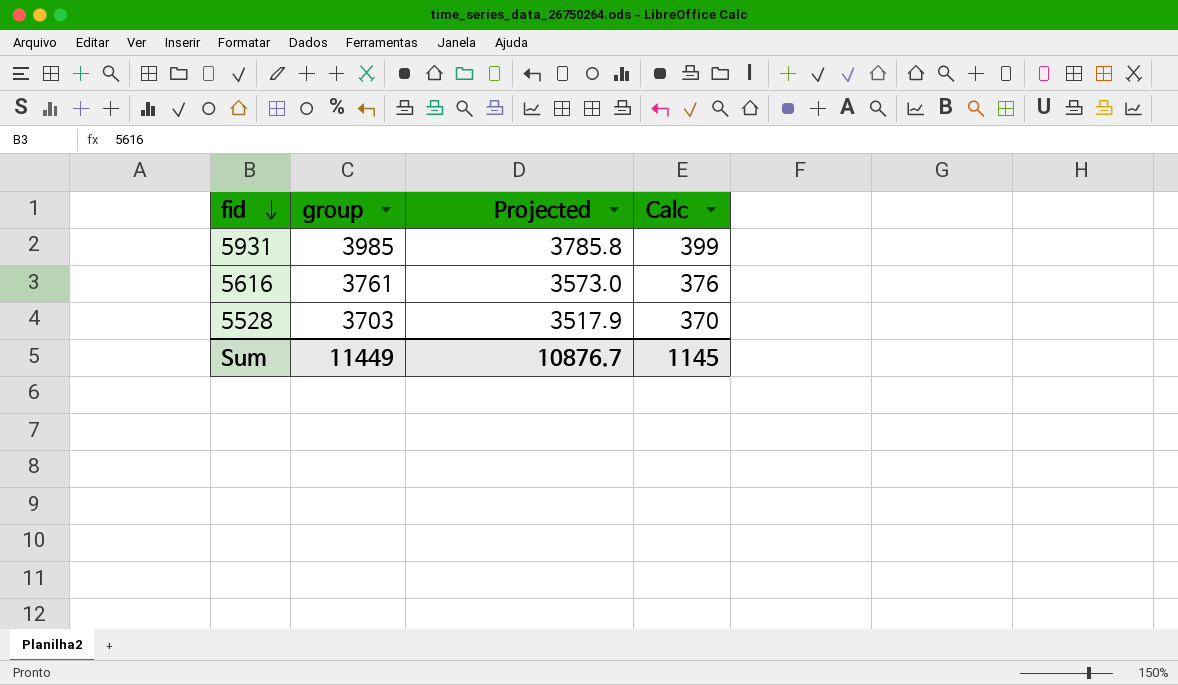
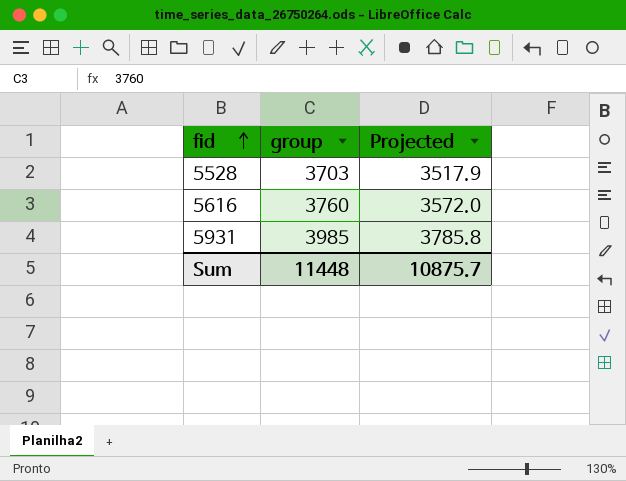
row order: fid descending -> fid ascending
column Calc | formula: [group] * 0.1 -> none
5616 | group: 3761 -> 3760
5616 | Projected: 3573.0 -> 3572.0
Sum | group: 11449 -> 11448
Sum | Projected: 10876.7 -> 10875.7

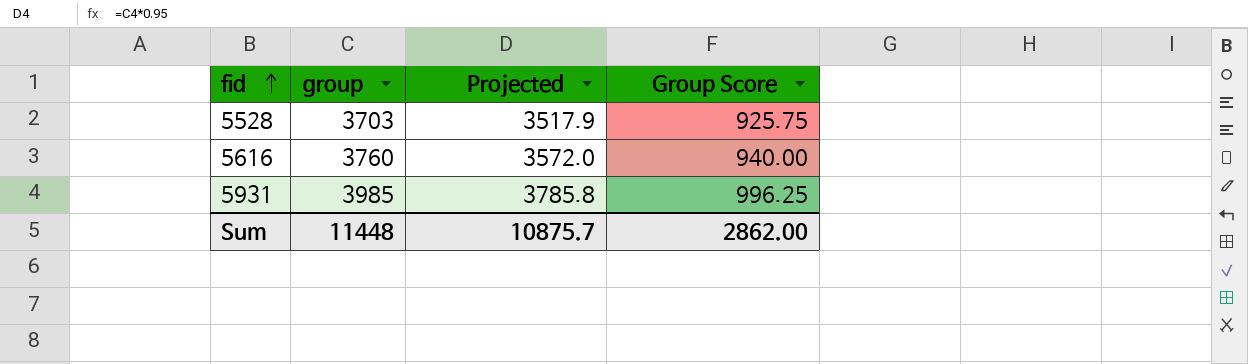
column Group Score | formula: none -> [group] * 0.25

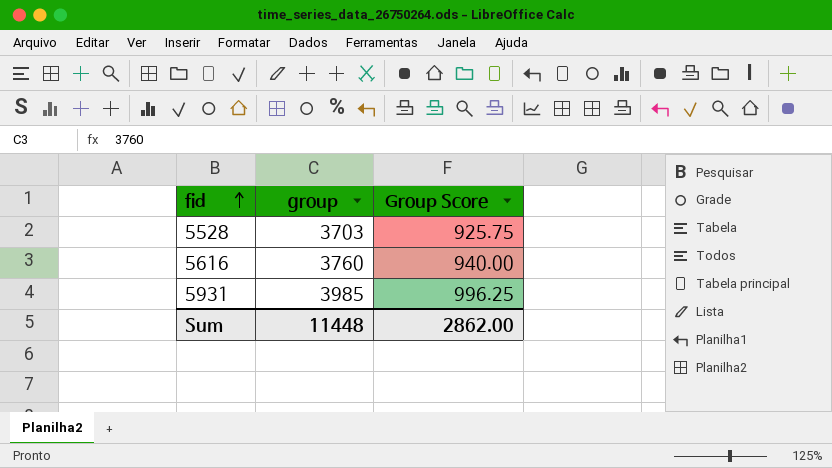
column Projected | formula: [group] * 0.95 -> none

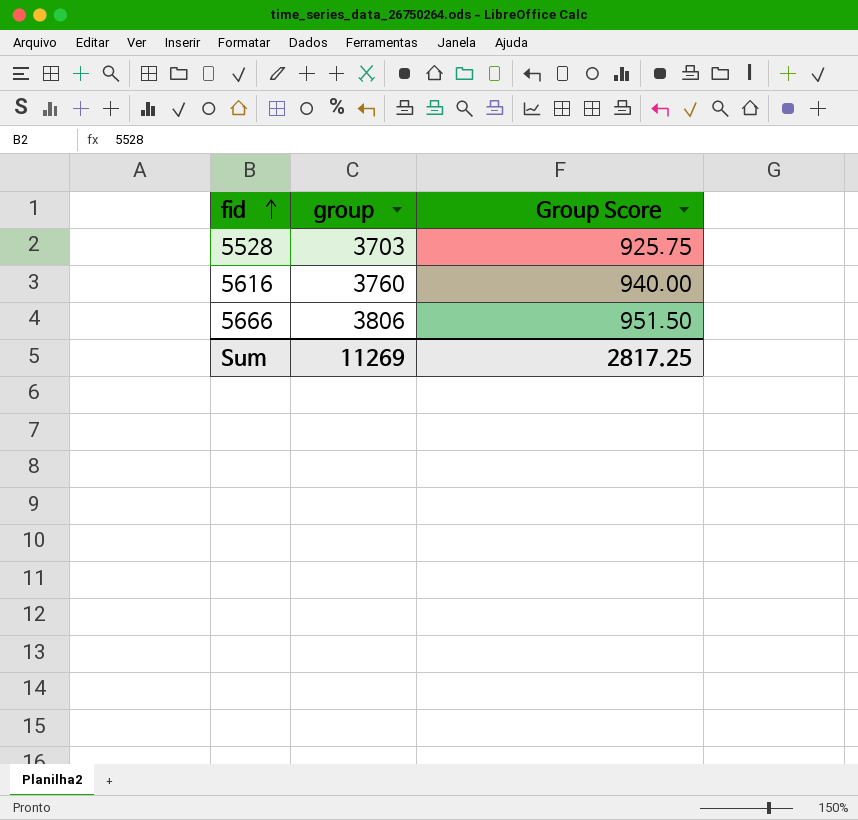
row 5931: 3985 | 996.25 -> none
row 5666: none -> 3806 | 951.50
Sum | group: 11448 -> 11269
Sum | Group Score: 2862.00 -> 2817.25

